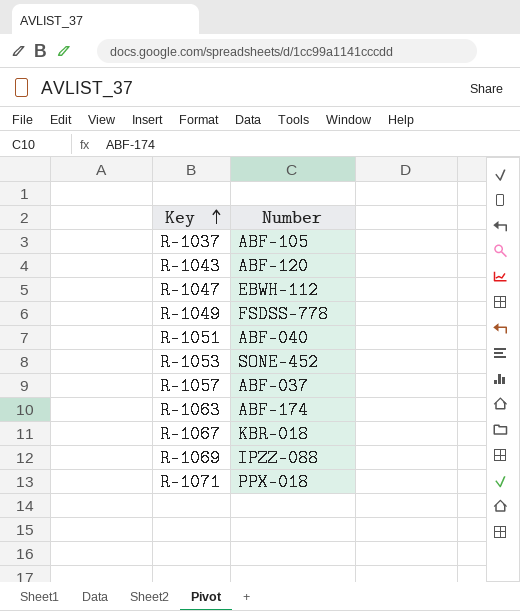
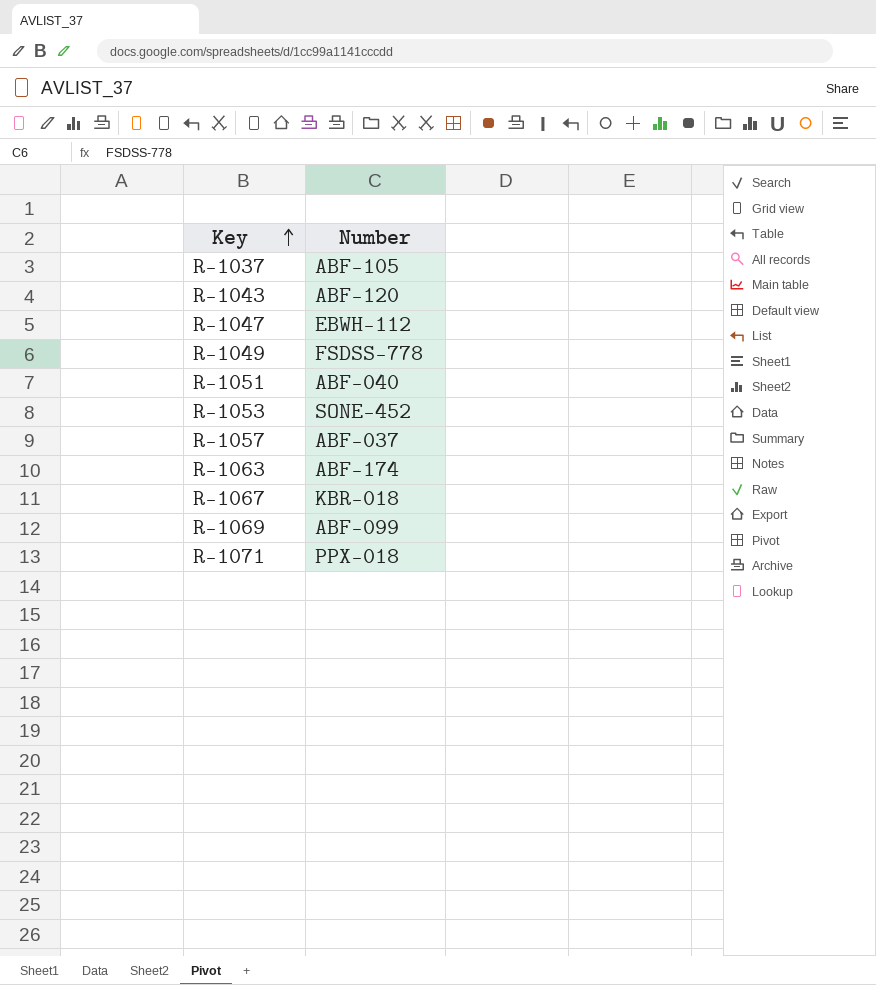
R-1069 | Number: IPZZ-088 -> ABF-099

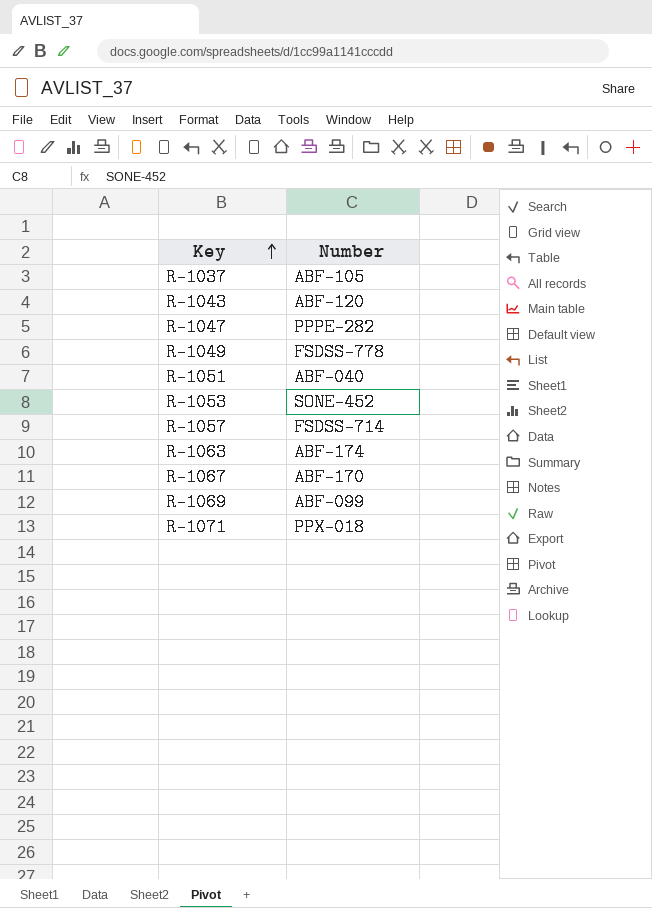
R-1047 | Number: EBWH-112 -> PPPE-282
R-1057 | Number: ABF-037 -> FSDSS-714
R-1067 | Number: KBR-018 -> ABF-170

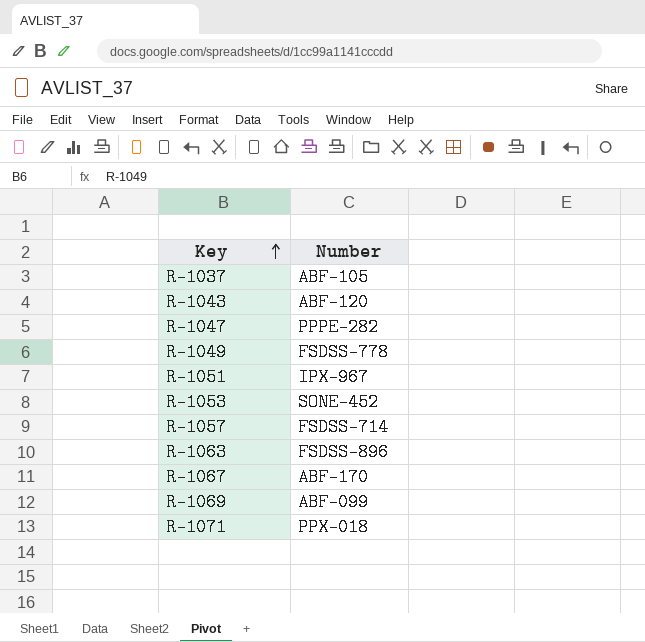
R-1051 | Number: ABF-040 -> IPX-967
R-1063 | Number: ABF-174 -> FSDSS-896

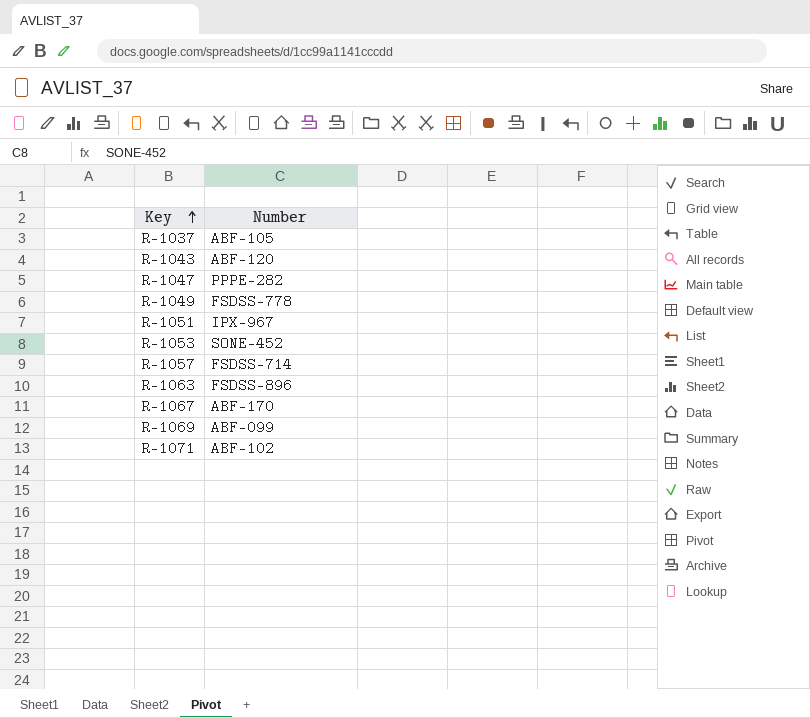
R-1071 | Number: PPX-018 -> ABF-102

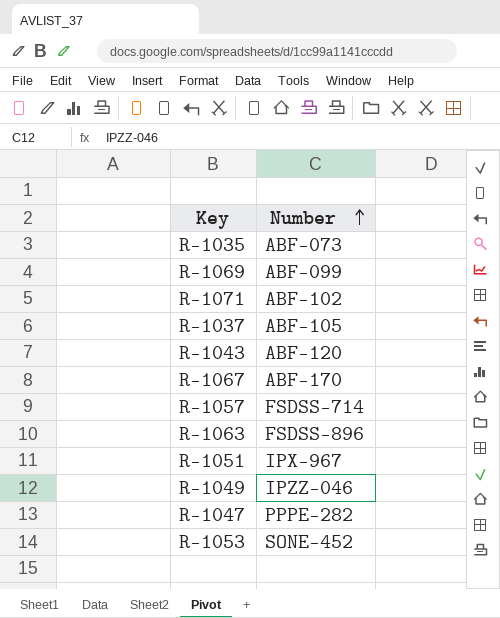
row order: Key ascending -> Number ascending
row R-1035: none -> ABF-073
R-1049 | Number: FSDSS-778 -> IPZZ-046

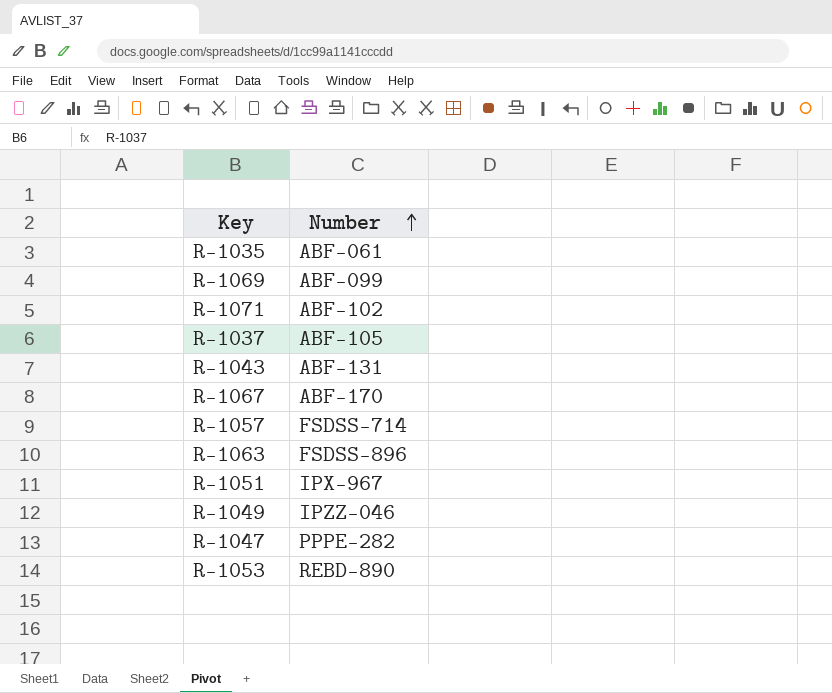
R-1035 | Number: ABF-073 -> ABF-061
R-1043 | Number: ABF-120 -> ABF-131
R-1053 | Number: SONE-452 -> REBD-890

